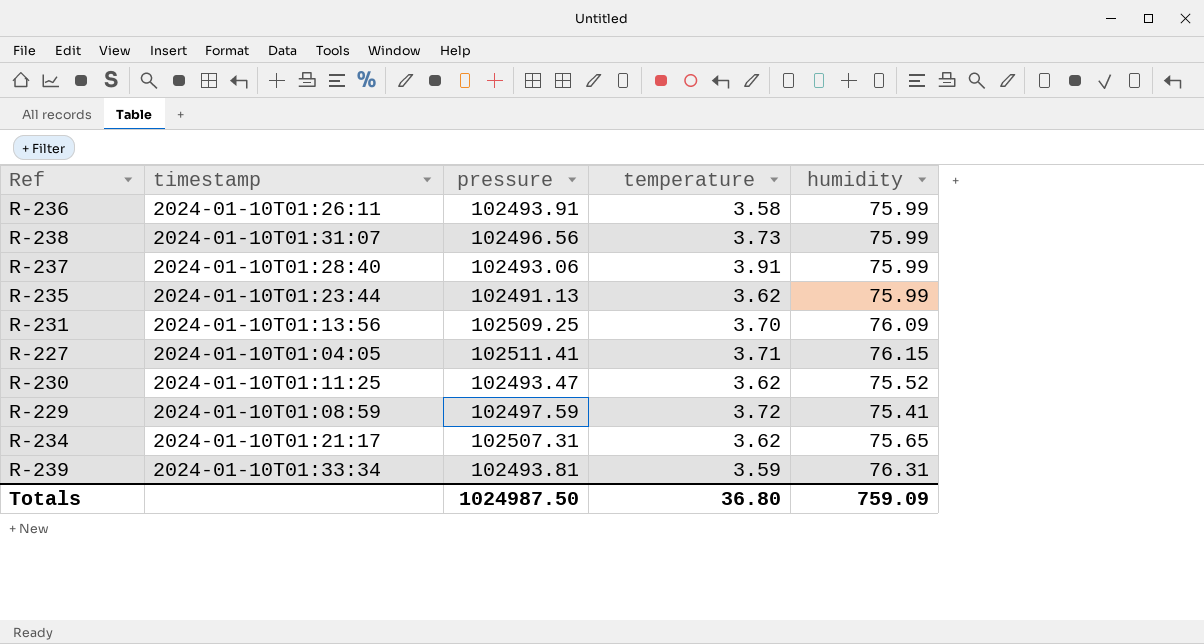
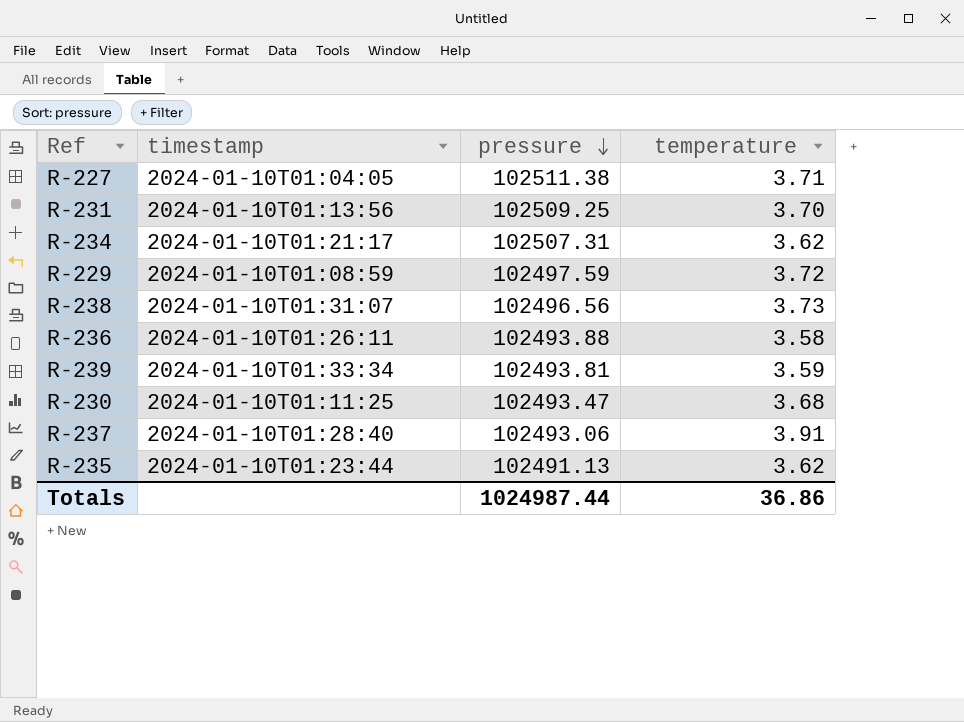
row order: none -> pressure descending
column humidity | position: 5 -> none
R-227 | pressure: 102511.41 -> 102511.38
R-236 | pressure: 102493.91 -> 102493.88
R-230 | temperature: 3.62 -> 3.68
Totals | pressure: 1024987.50 -> 1024987.44
Totals | temperature: 36.80 -> 36.86

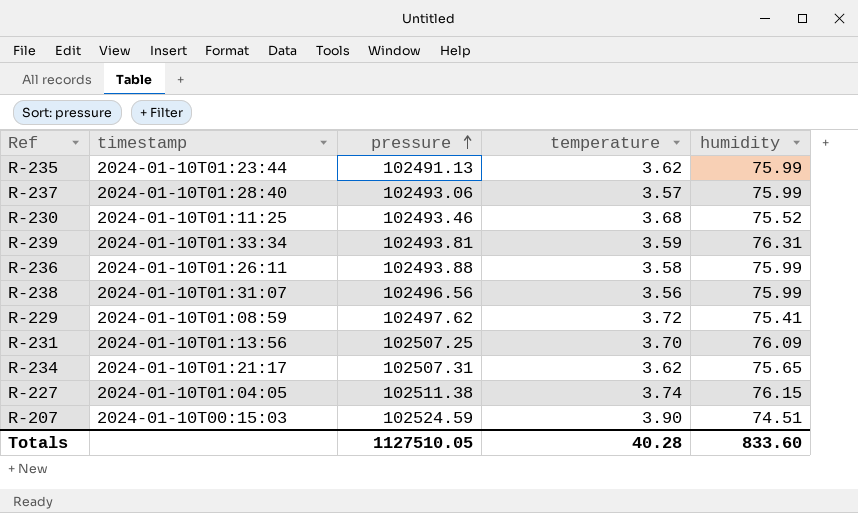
row order: pressure descending -> pressure ascending
column humidity | position: none -> 5
R-237 | temperature: 3.91 -> 3.57
R-230 | pressure: 102493.47 -> 102493.46
R-238 | temperature: 3.73 -> 3.56
R-229 | pressure: 102497.59 -> 102497.62
R-231 | pressure: 102509.25 -> 102507.25
R-227 | temperature: 3.71 -> 3.74
row R-207: none -> 2024-01-10T00:15:03 | 102524.59 | 3.90 | 74.51
Totals | pressure: 1024987.44 -> 1127510.05
Totals | temperature: 36.86 -> 40.28

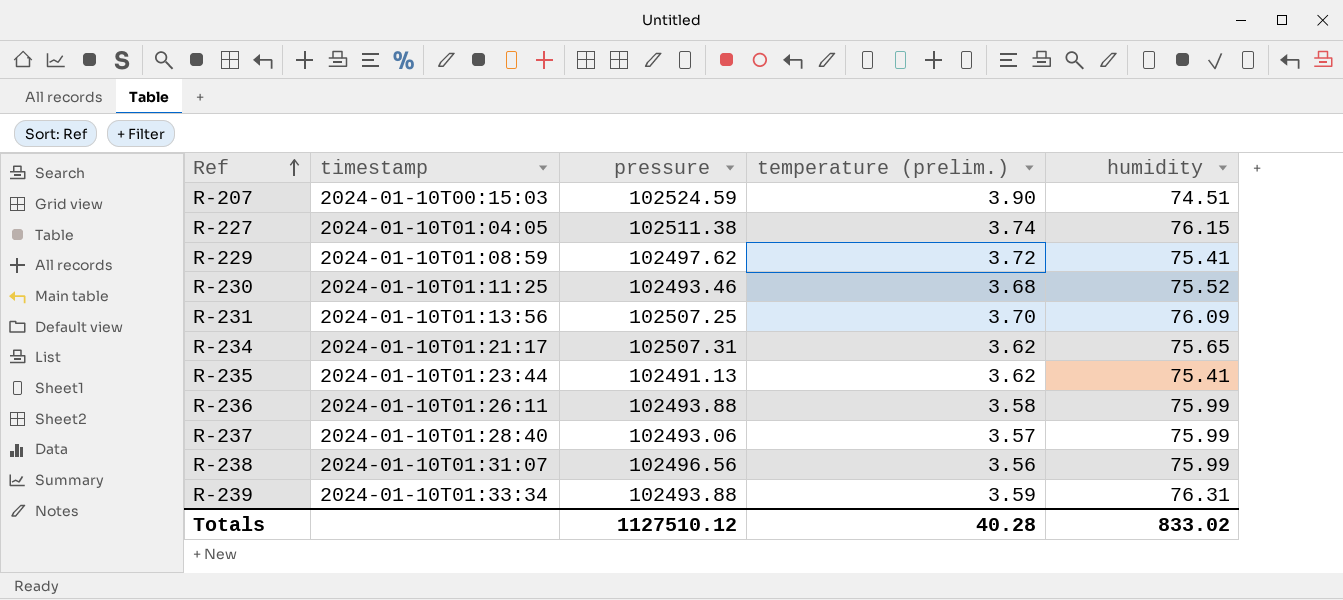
row order: pressure ascending -> Ref ascending
column name: temperature -> temperature (prelim.)
R-235 | humidity: 75.99 -> 75.41
R-239 | pressure: 102493.81 -> 102493.88
Totals | pressure: 1127510.05 -> 1127510.12
Totals | humidity: 833.60 -> 833.02

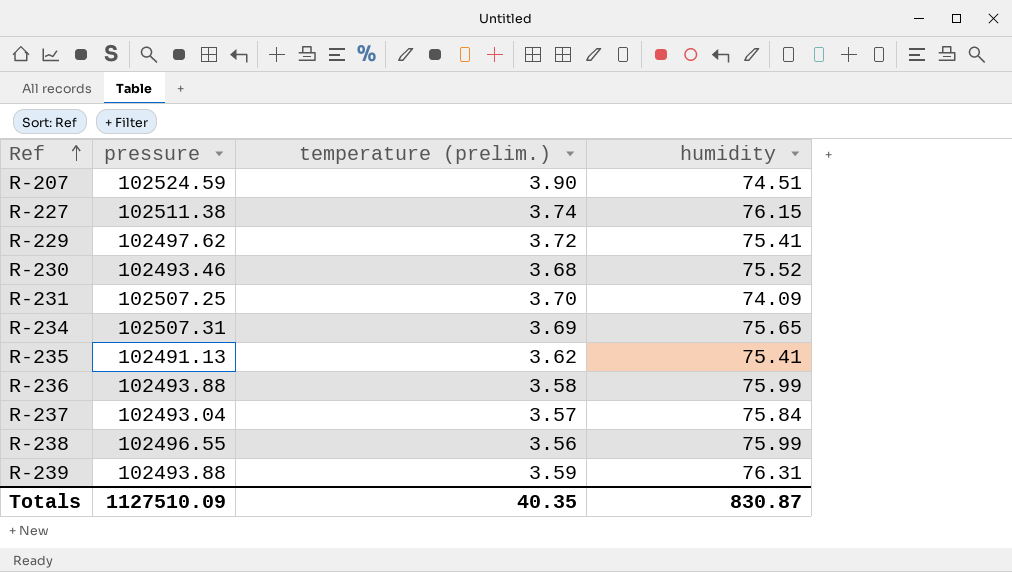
column timestamp | position: 2 -> none
R-231 | humidity: 76.09 -> 74.09
R-234 | temperature (prelim.): 3.62 -> 3.69
R-237 | pressure: 102493.06 -> 102493.04
R-237 | humidity: 75.99 -> 75.84
R-238 | pressure: 102496.56 -> 102496.55
Totals | pressure: 1127510.12 -> 1127510.09
Totals | temperature (prelim.): 40.28 -> 40.35
Totals | humidity: 833.02 -> 830.87

